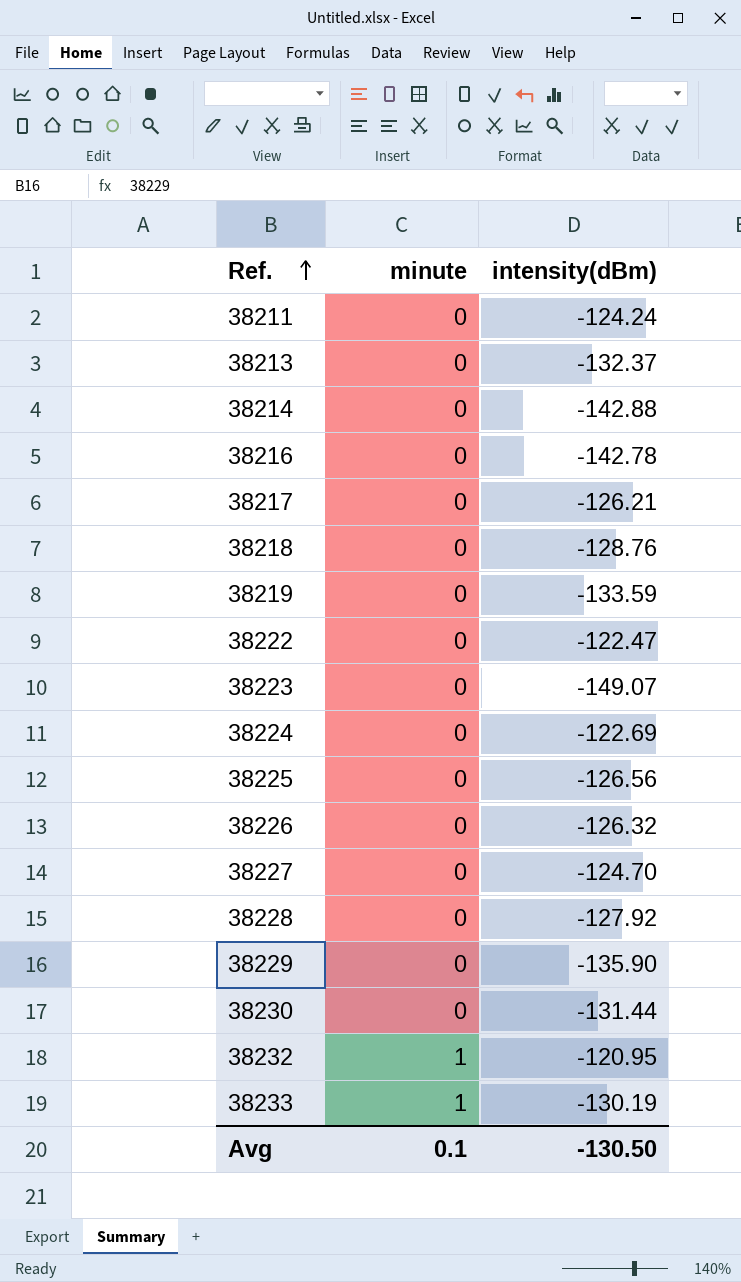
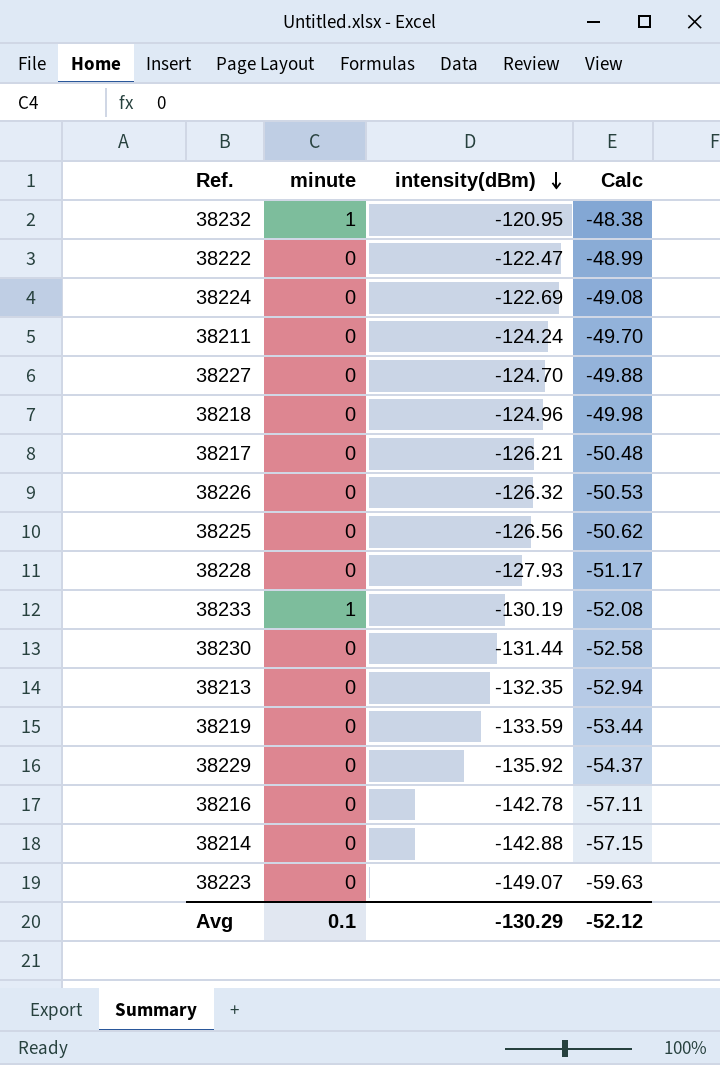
row order: Ref. ascending -> intensity(dBm) descending
column Calc | formula: none -> [intensity(dBm)] * 0.4
38218 | intensity(dBm): -128.76 -> -124.96
38228 | intensity(dBm): -127.92 -> -127.93
38213 | intensity(dBm): -132.37 -> -132.35
38229 | intensity(dBm): -135.90 -> -135.92
Avg | intensity(dBm): -130.50 -> -130.29

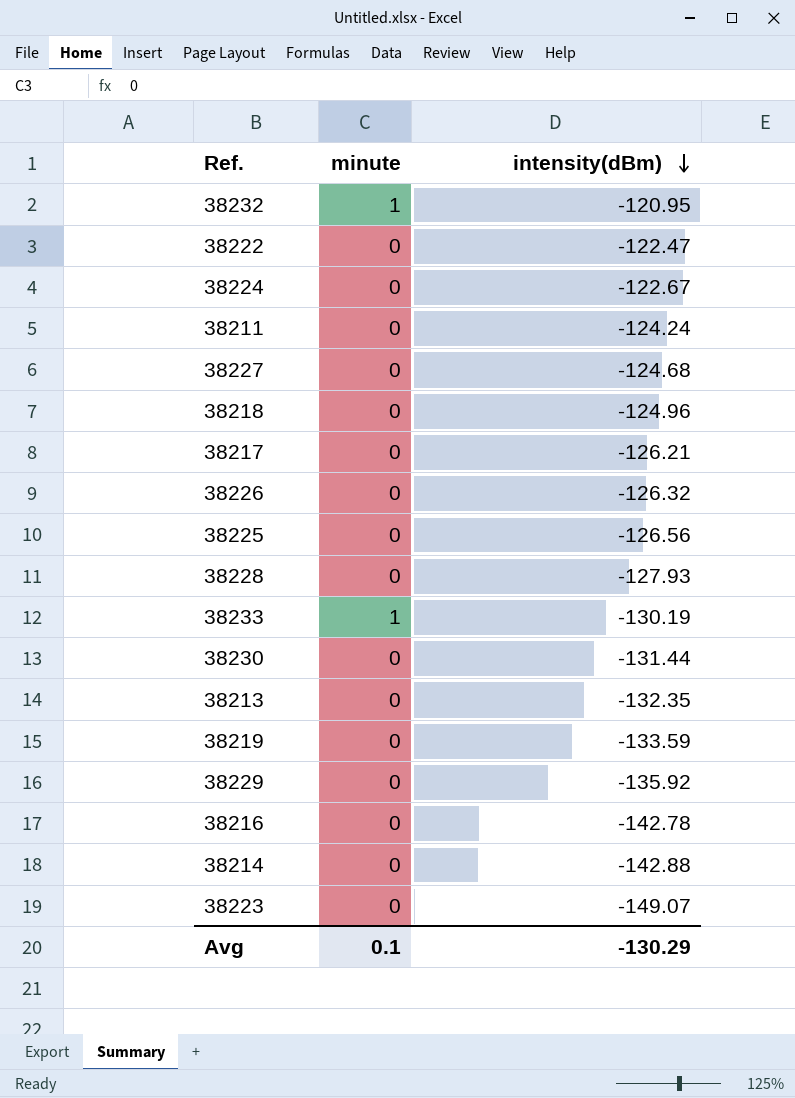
column Calc | formula: [intensity(dBm)] * 0.4 -> none
38224 | intensity(dBm): -122.69 -> -122.67
38227 | intensity(dBm): -124.70 -> -124.68

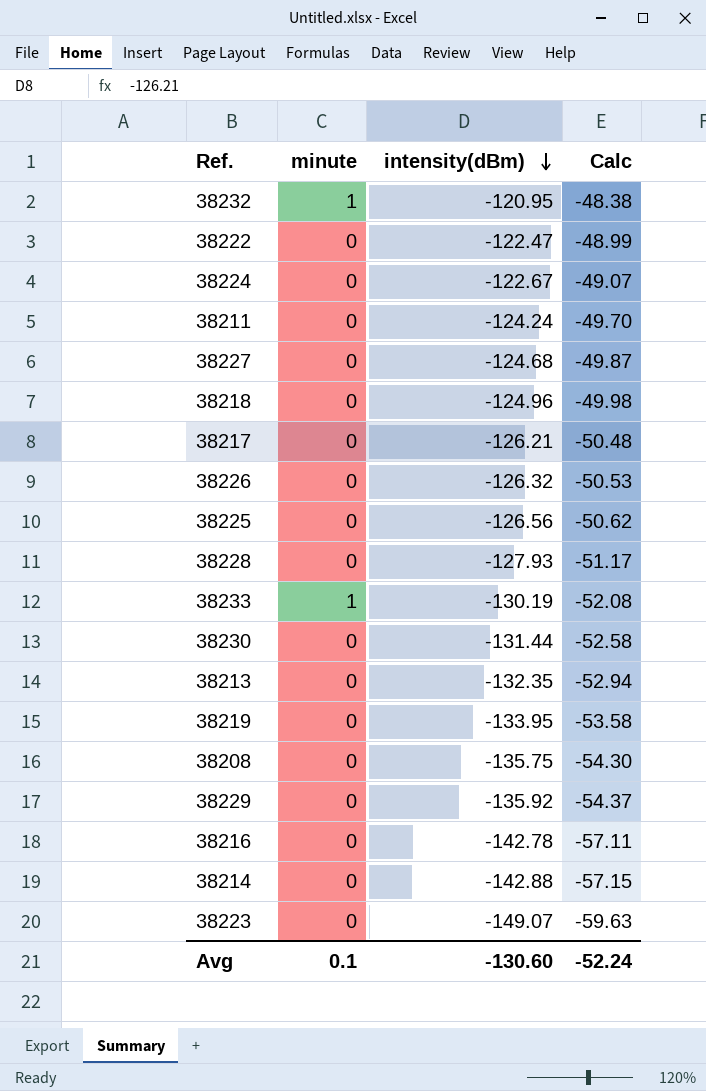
column Calc | formula: none -> [intensity(dBm)] * 0.4
38219 | intensity(dBm): -133.59 -> -133.95
row 38208: none -> 0 | -135.75 | -54.30
Avg | intensity(dBm): -130.29 -> -130.60

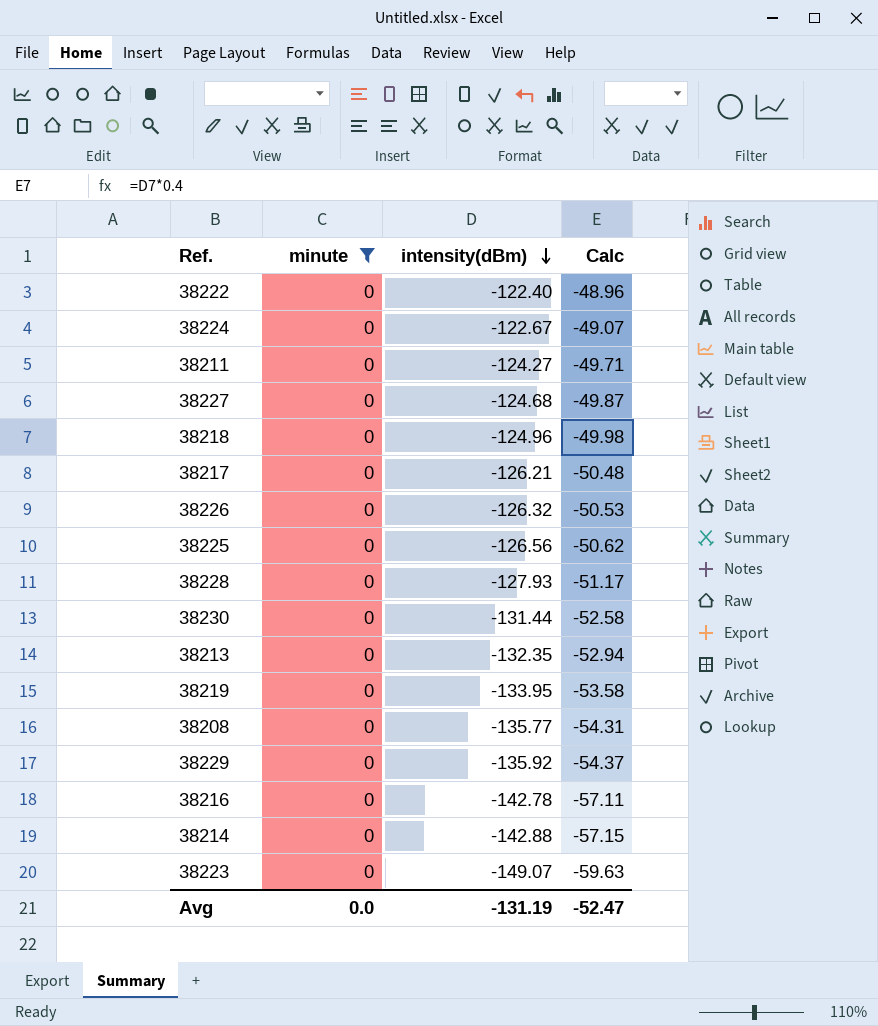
filter: none -> minute = 0
38222 | intensity(dBm): -122.47 -> -122.40
38222 | Calc: -48.99 -> -48.96
38211 | intensity(dBm): -124.24 -> -124.27
38211 | Calc: -49.70 -> -49.71
38208 | intensity(dBm): -135.75 -> -135.77
38208 | Calc: -54.30 -> -54.31
Avg | minute: 0.1 -> 0.0
Avg | intensity(dBm): -130.60 -> -131.19
Avg | Calc: -52.24 -> -52.47

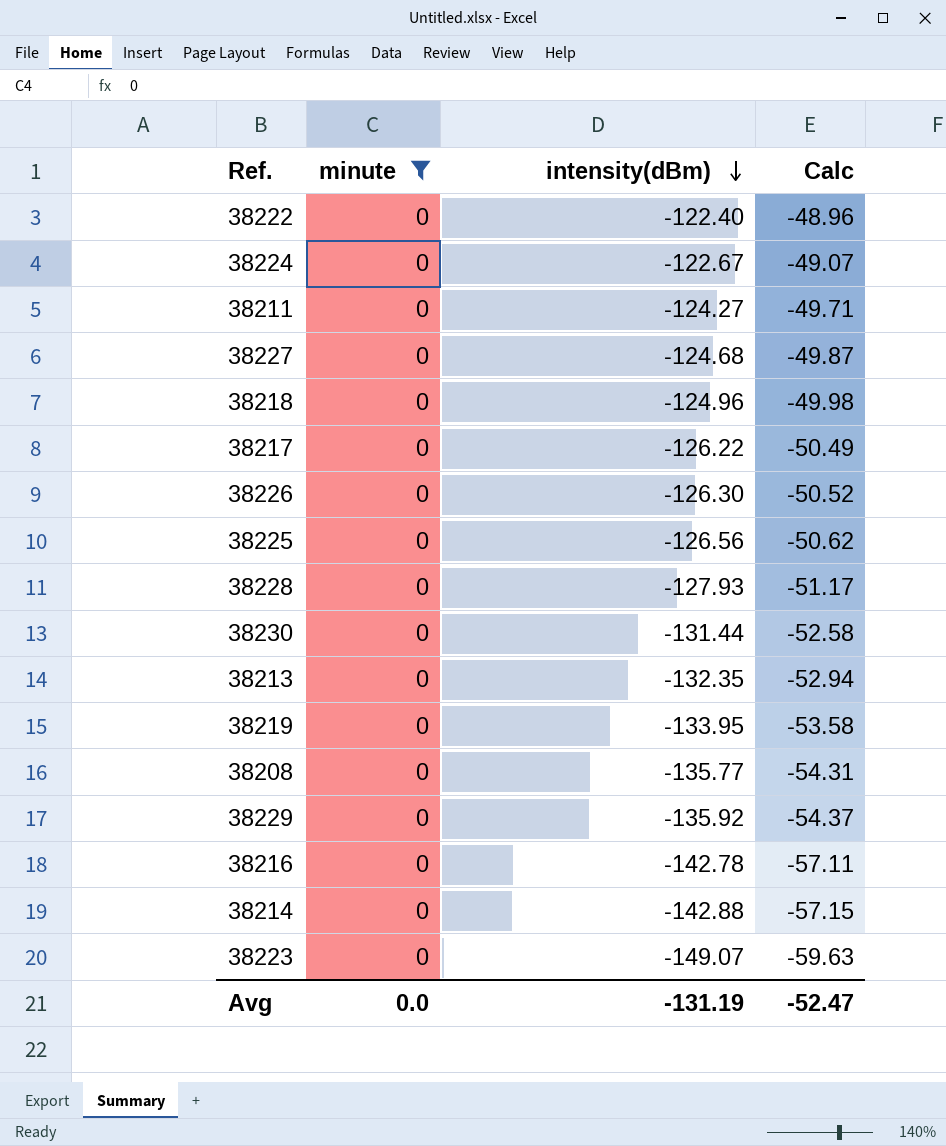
38217 | intensity(dBm): -126.21 -> -126.22
38217 | Calc: -50.48 -> -50.49
38226 | intensity(dBm): -126.32 -> -126.30
38226 | Calc: -50.53 -> -50.52

